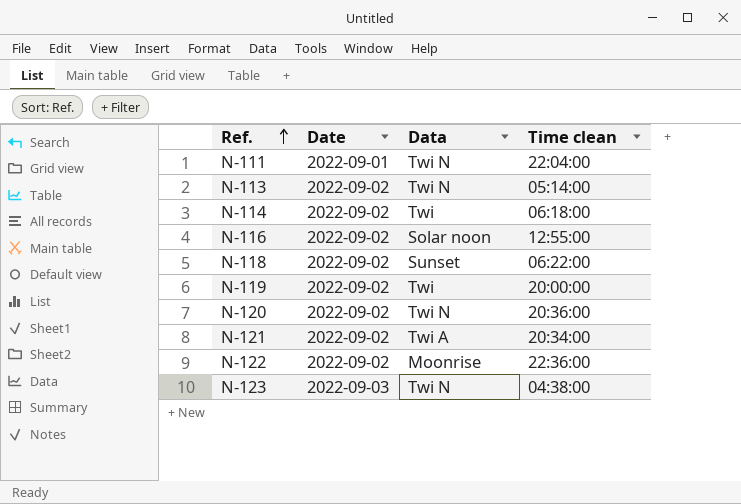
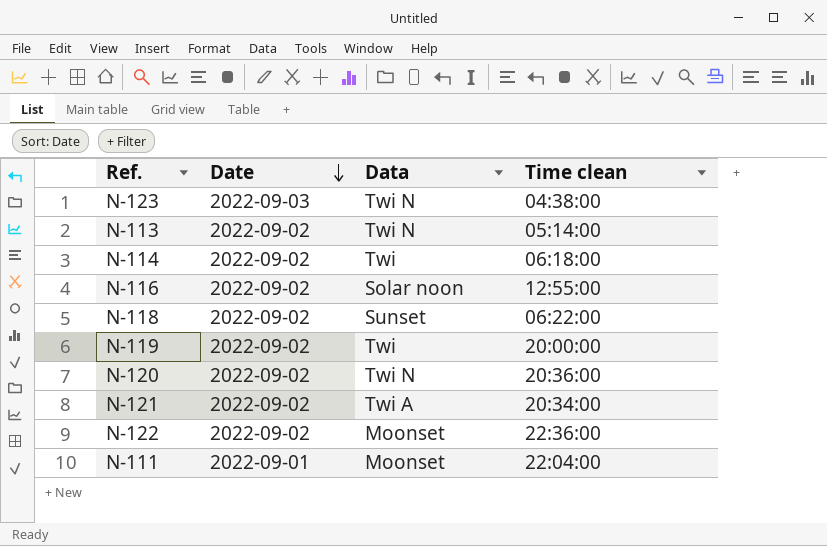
row order: Ref. ascending -> Date descending
N-122 | Data: Moonrise -> Moonset
N-111 | Data: Twi N -> Moonset

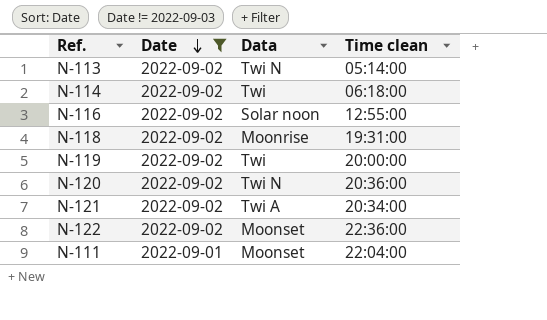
filter: none -> Date != 2022-09-03
N-118 | Data: Sunset -> Moonrise
N-118 | Time clean: 06:22:00 -> 19:31:00

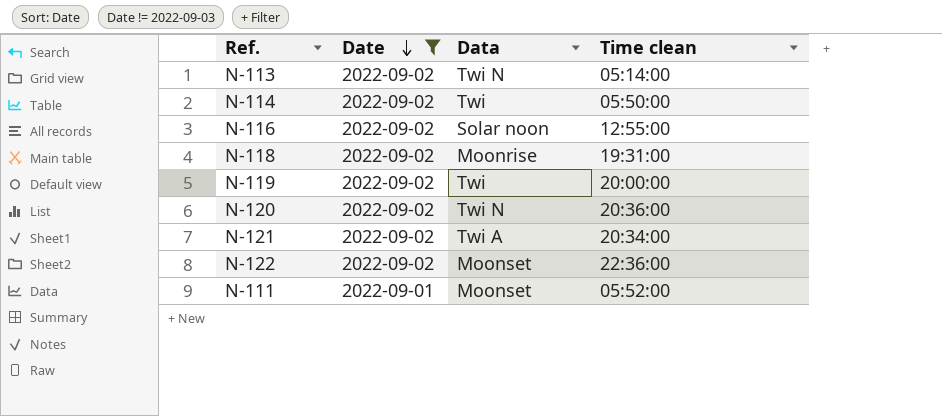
N-114 | Time clean: 06:18:00 -> 05:50:00
N-111 | Time clean: 22:04:00 -> 05:52:00

